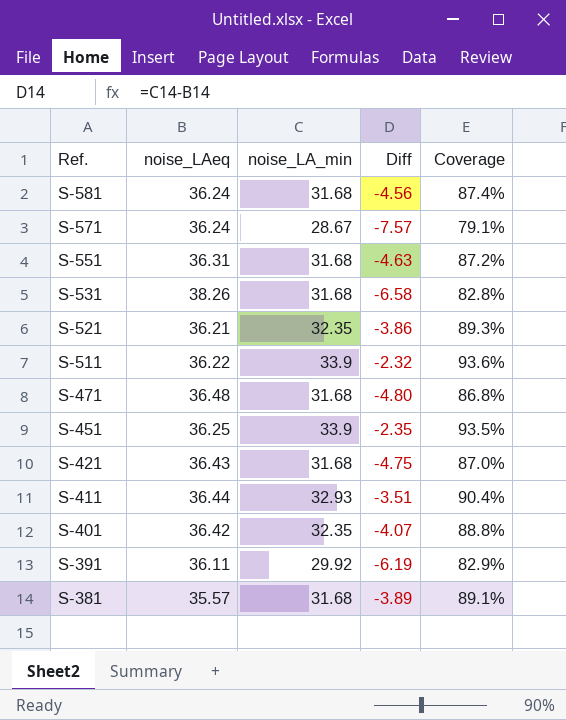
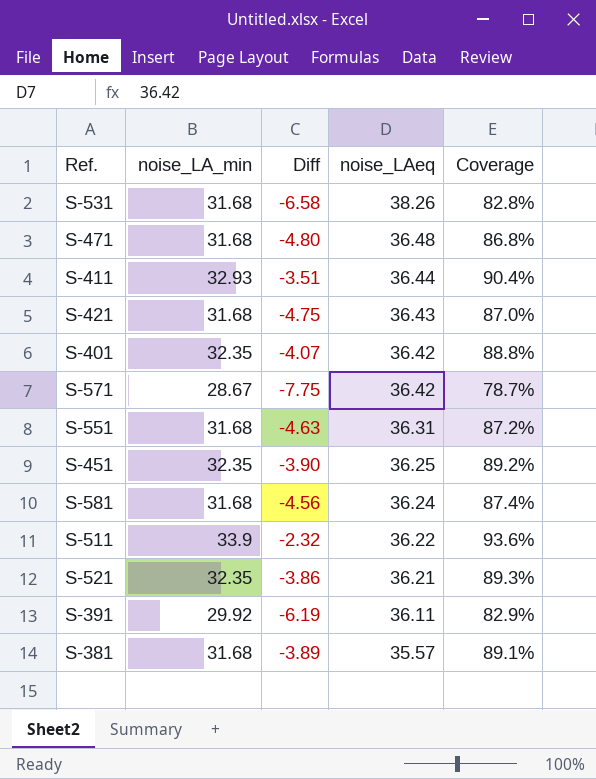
row order: Ref. descending -> noise_LAeq descending
column noise_LAeq | position: 2 -> 4
S-571 | Diff: -7.57 -> -7.75
S-571 | noise_LAeq: 36.24 -> 36.42
S-571 | Coverage: 79.1% -> 78.7%
S-451 | noise_LA_min: 33.9 -> 32.35
S-451 | Diff: -2.35 -> -3.90
S-451 | Coverage: 93.5% -> 89.2%

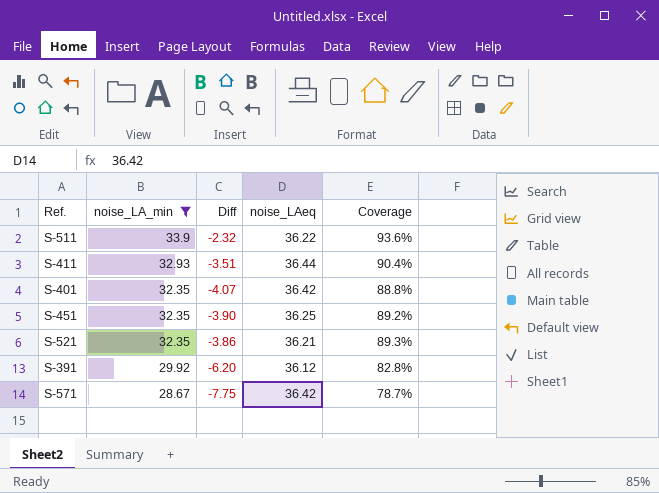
filter: none -> noise_LA_min != 31.68
row order: noise_LAeq descending -> noise_LA_min descending
S-391 | Diff: -6.19 -> -6.20
S-391 | noise_LAeq: 36.11 -> 36.12
S-391 | Coverage: 82.9% -> 82.8%

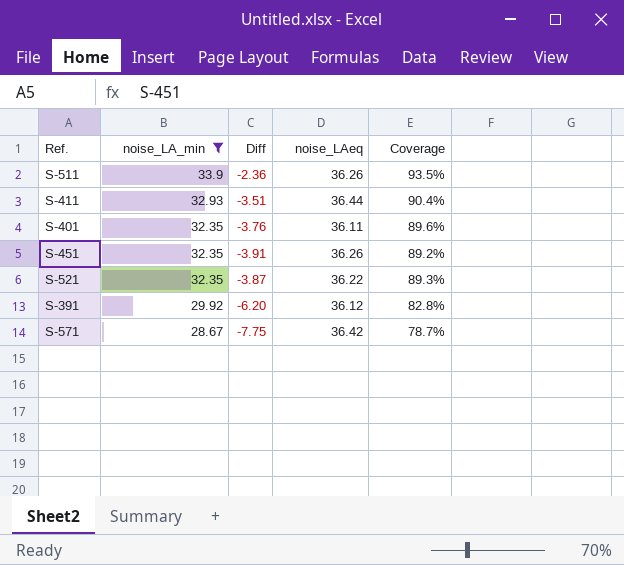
S-511 | Diff: -2.32 -> -2.36
S-511 | noise_LAeq: 36.22 -> 36.26
S-511 | Coverage: 93.6% -> 93.5%
S-401 | Diff: -4.07 -> -3.76
S-401 | noise_LAeq: 36.42 -> 36.11
S-401 | Coverage: 88.8% -> 89.6%
S-451 | Diff: -3.90 -> -3.91
S-451 | noise_LAeq: 36.25 -> 36.26
S-521 | Diff: -3.86 -> -3.87
S-521 | noise_LAeq: 36.21 -> 36.22

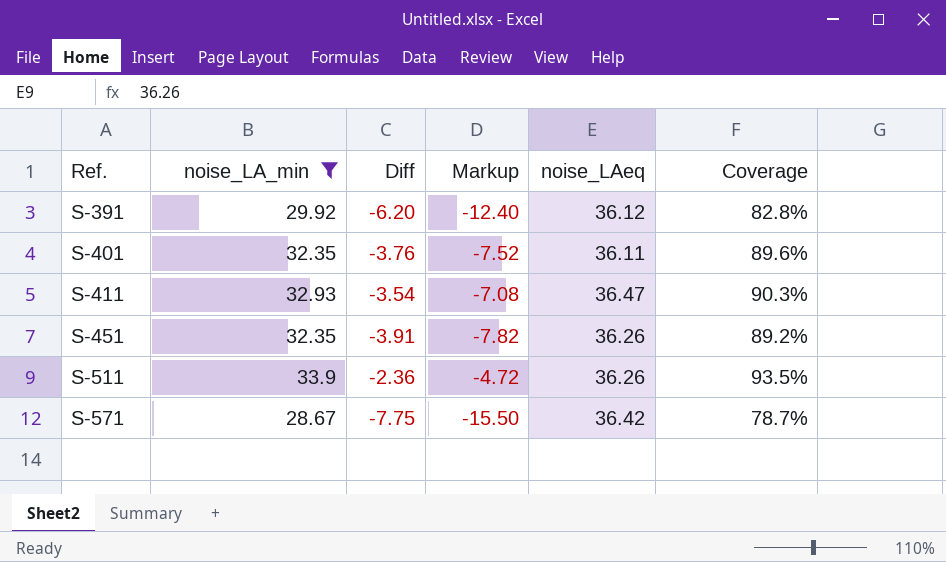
row order: noise_LA_min descending -> Ref. ascending
column Markup | formula: none -> [Diff] * 2
row S-521: 32.35 | -3.87 | 36.22 | 89.3% -> none
S-411 | Diff: -3.51 -> -3.54
S-411 | noise_LAeq: 36.44 -> 36.47
S-411 | Coverage: 90.4% -> 90.3%

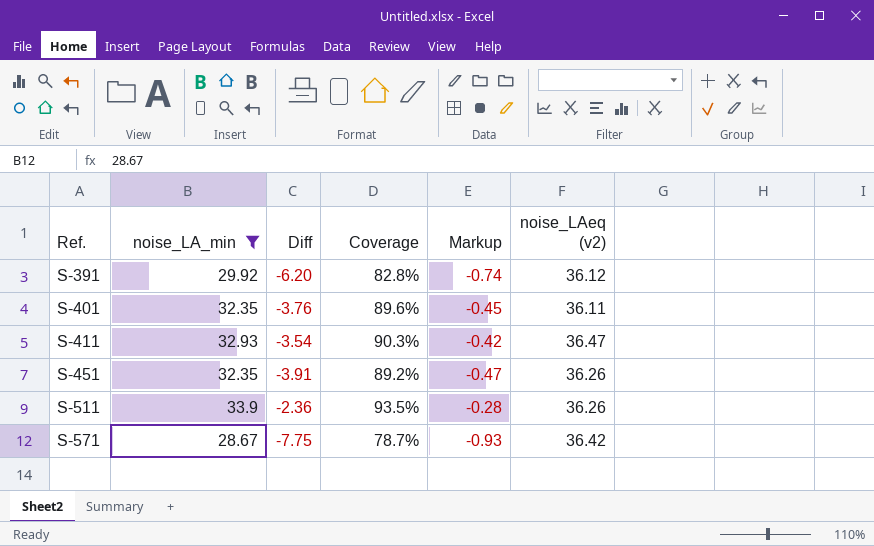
column Coverage | position: 6 -> 4
column Markup | formula: [Diff] * 2 -> [Diff] * 0.12
column name: noise_LAeq -> noise_LAeq (v2)

